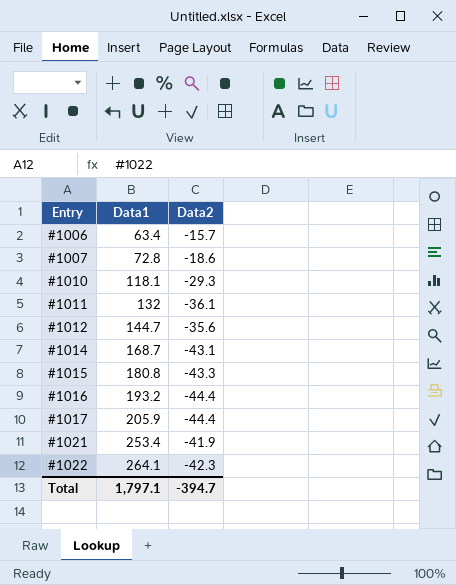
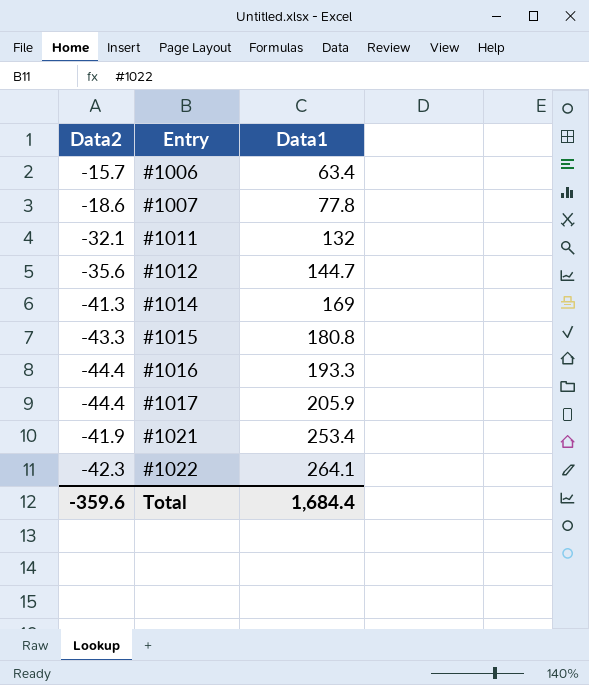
column Data2 | position: 3 -> 1
row #1010: 118.1 | -29.3 -> none
#1007 | Data1: 72.8 -> 77.8
#1011 | Data2: -36.1 -> -32.1
#1014 | Data2: -43.1 -> -41.3
#1014 | Data1: 168.7 -> 169
#1016 | Data1: 193.2 -> 193.3
Total | Data2: -394.7 -> -359.6
Total | Data1: 1,797.1 -> 1,684.4

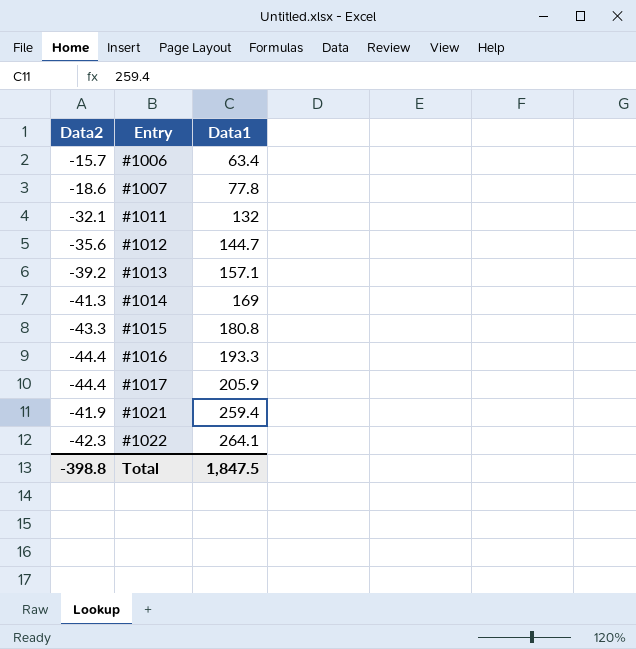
row #1013: none -> -39.2 | 157.1
#1021 | Data1: 253.4 -> 259.4
Total | Data2: -359.6 -> -398.8
Total | Data1: 1,684.4 -> 1,847.5

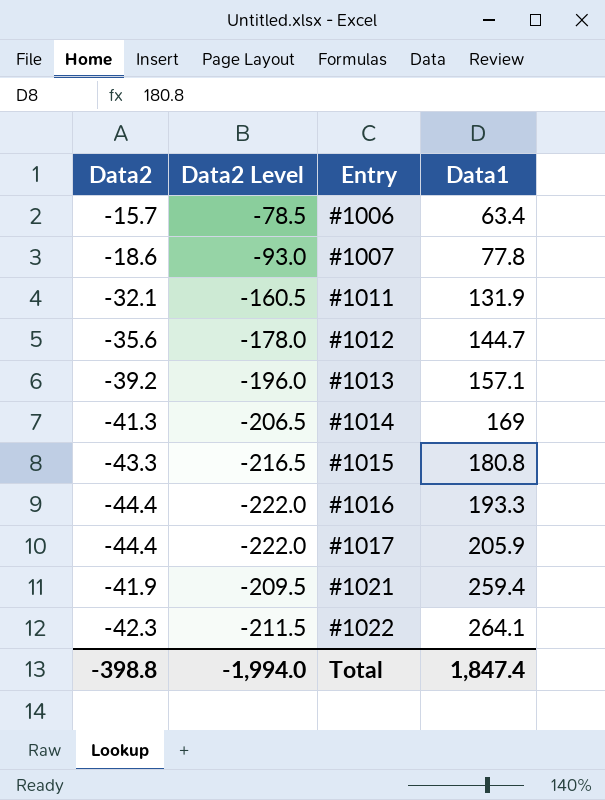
column Data2 Level | formula: none -> [Data2] * 5
#1011 | Data1: 132 -> 131.9
Total | Data1: 1,847.5 -> 1,847.4

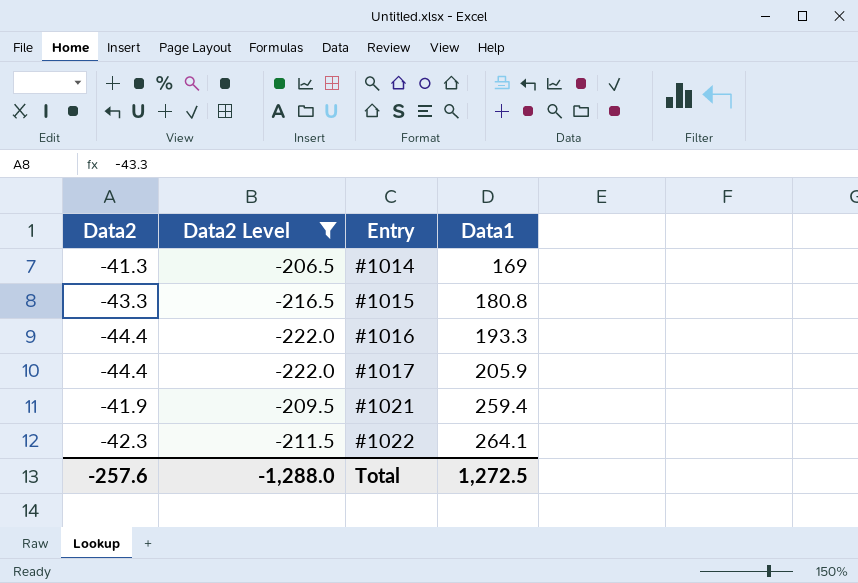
filter: none -> Data2 Level <= -206.5
Total | Data2: -398.8 -> -257.6
Total | Data2 Level: -1,994.0 -> -1,288.0
Total | Data1: 1,847.4 -> 1,272.5

